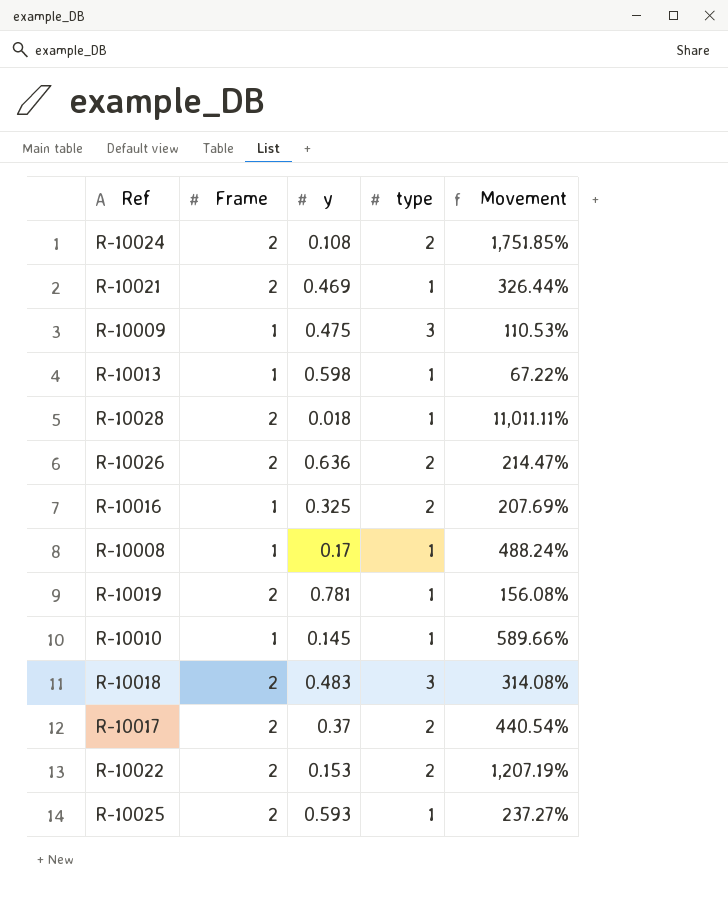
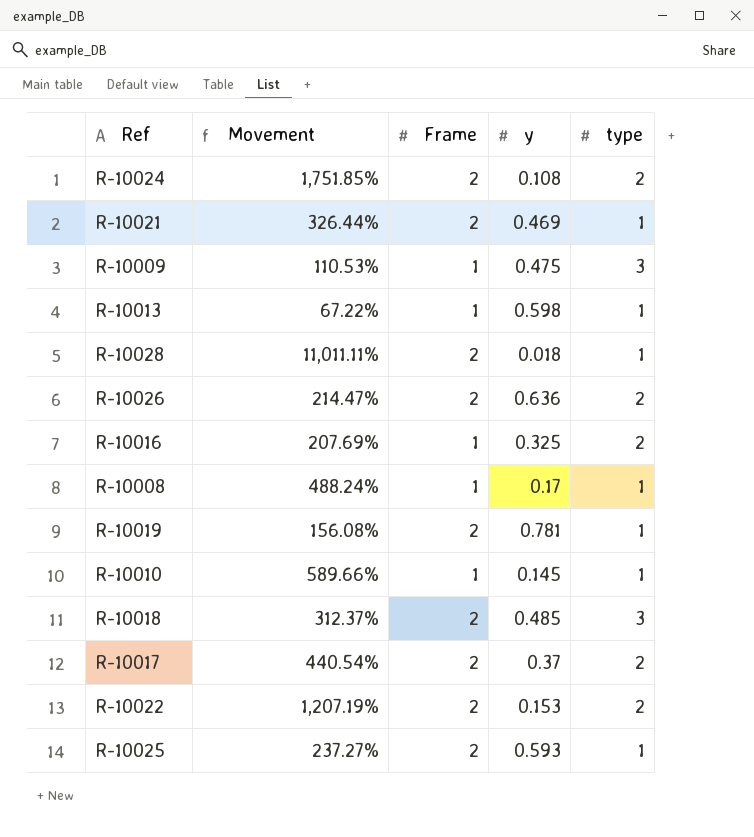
column Movement | position: 5 -> 2
R-10018 | Movement: 314.08% -> 312.37%
R-10018 | y: 0.483 -> 0.485

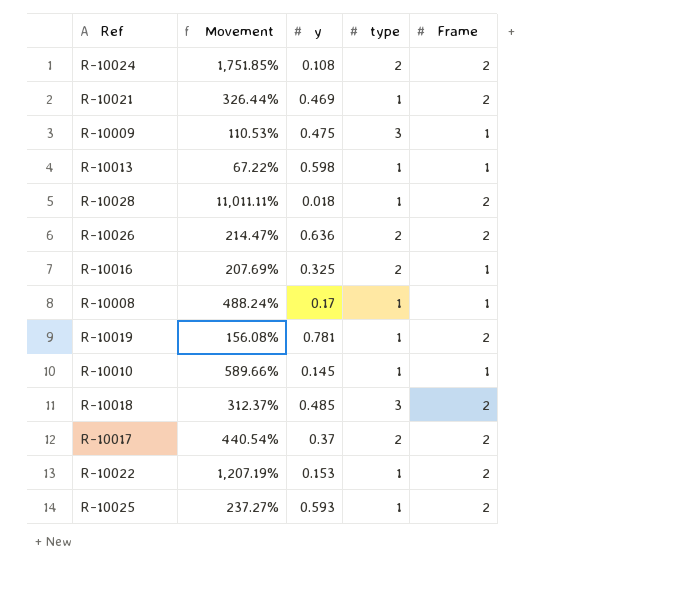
column Frame | position: 3 -> 5
R-10022 | type: 2 -> 1

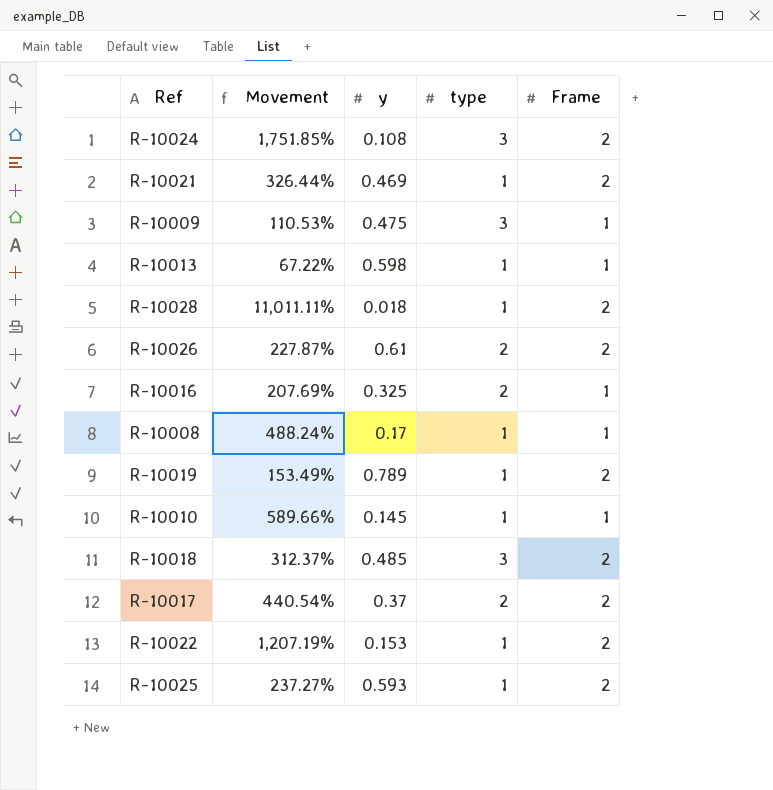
R-10024 | type: 2 -> 3
R-10026 | Movement: 214.47% -> 227.87%
R-10026 | y: 0.636 -> 0.61
R-10019 | Movement: 156.08% -> 153.49%
R-10019 | y: 0.781 -> 0.789

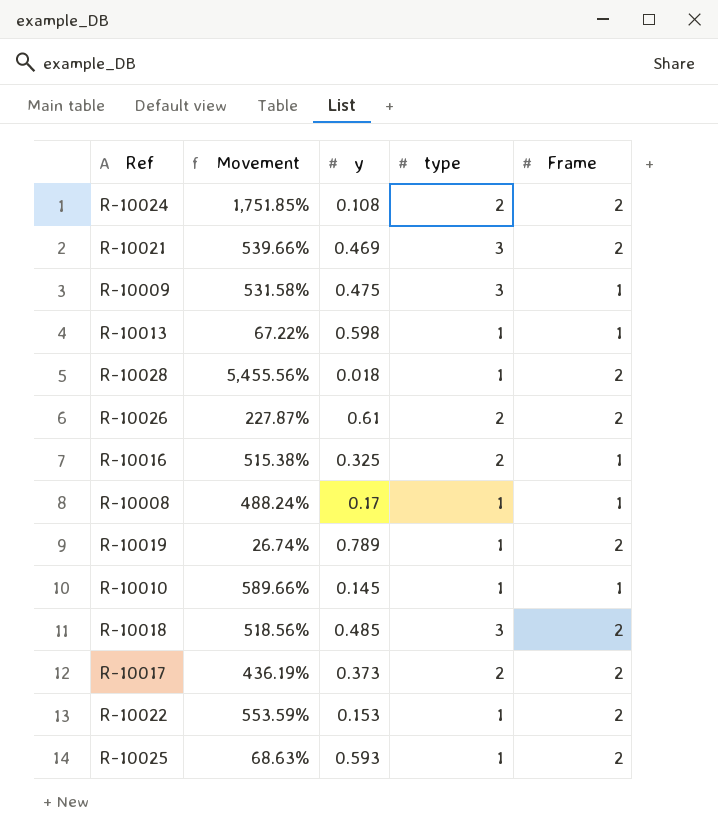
column Movement | formula: ([Frame] - [y]) / [y] -> ([type] - [y]) / [y]
R-10024 | type: 3 -> 2
R-10021 | type: 1 -> 3
R-10017 | y: 0.37 -> 0.373

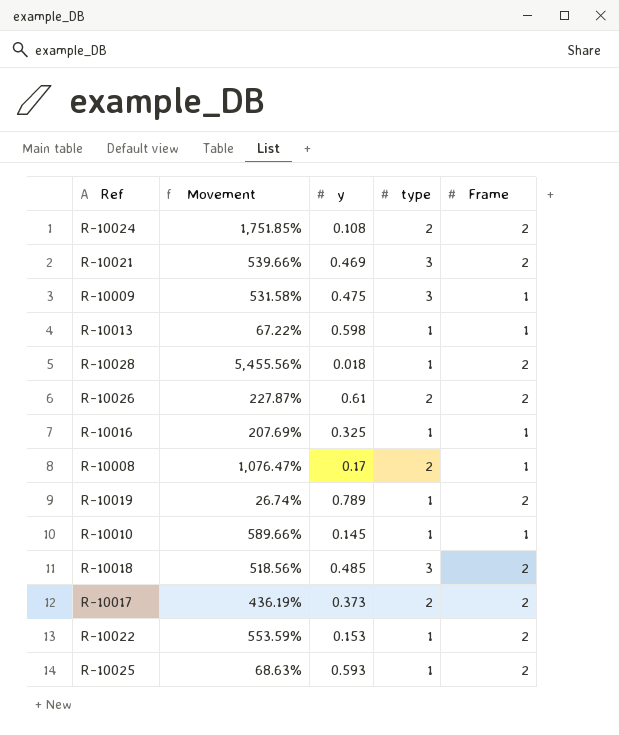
R-10016 | Movement: 515.38% -> 207.69%
R-10016 | type: 2 -> 1
R-10008 | Movement: 488.24% -> 1,076.47%
R-10008 | type: 1 -> 2

